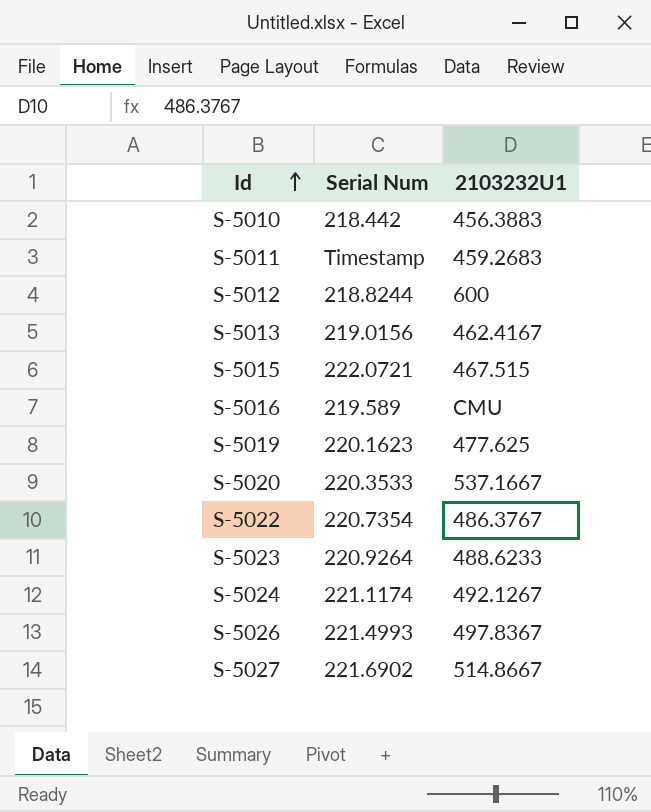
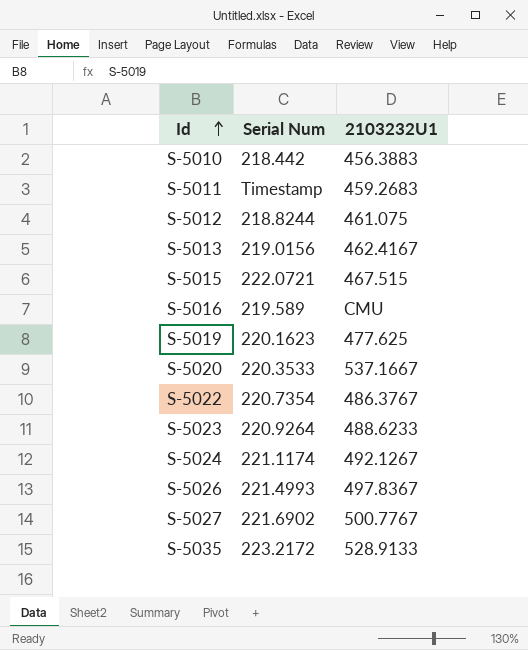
S-5012 | 2103232U1: 600 -> 461.075
S-5027 | 2103232U1: 514.8667 -> 500.7767
row S-5035: none -> 223.2172 | 528.9133

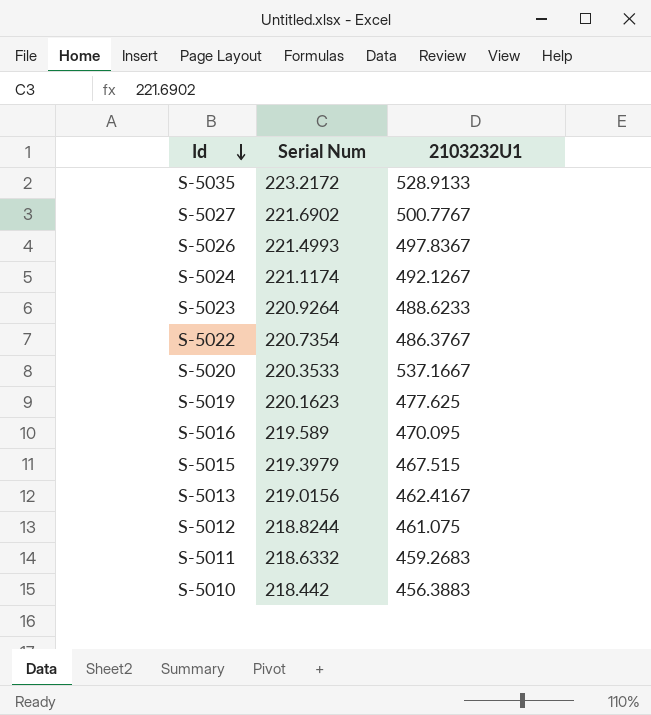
row order: Id ascending -> Id descending
S-5016 | 2103232U1: CMU -> 470.095
S-5015 | Serial Num: 222.0721 -> 219.3979
S-5011 | Serial Num: Timestamp -> 218.6332

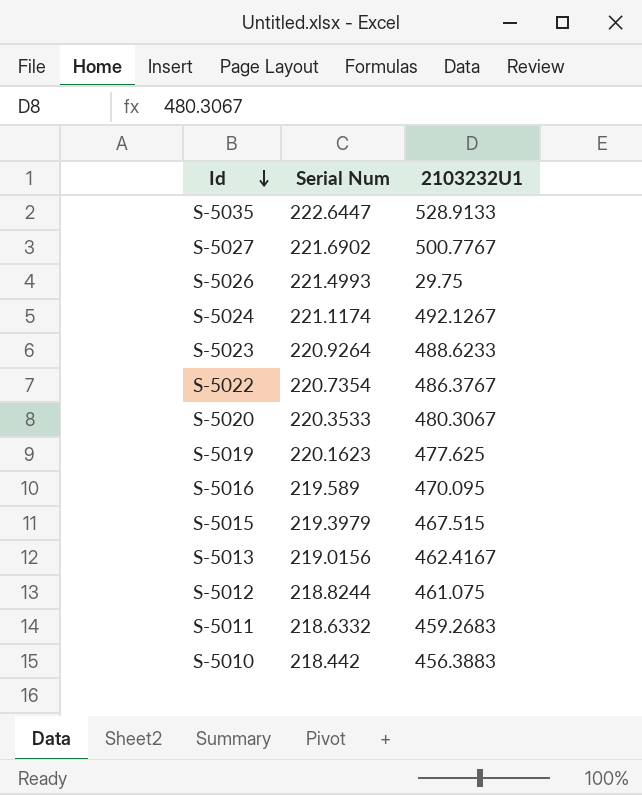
S-5035 | Serial Num: 223.2172 -> 222.6447
S-5026 | 2103232U1: 497.8367 -> 29.75
S-5020 | 2103232U1: 537.1667 -> 480.3067

